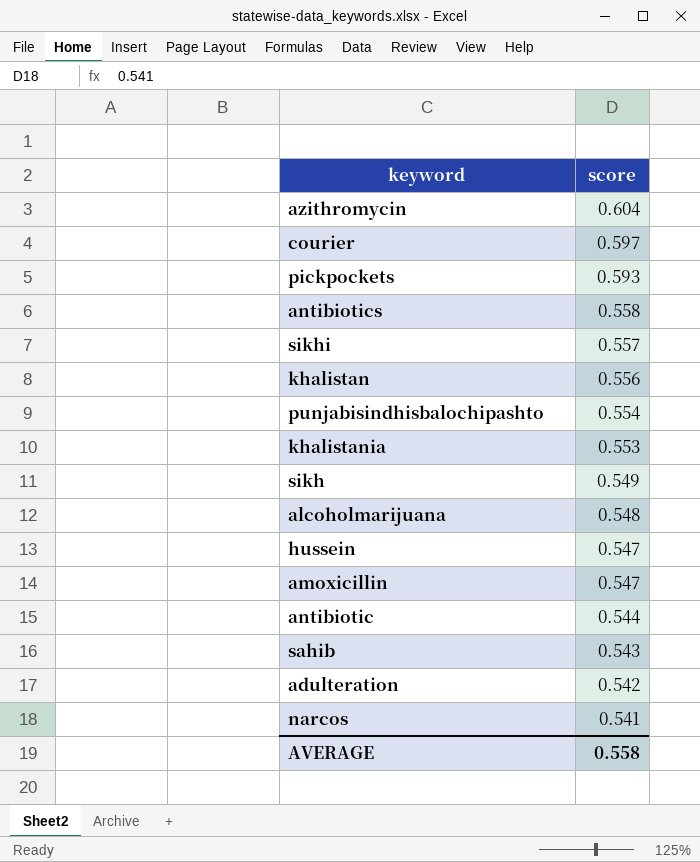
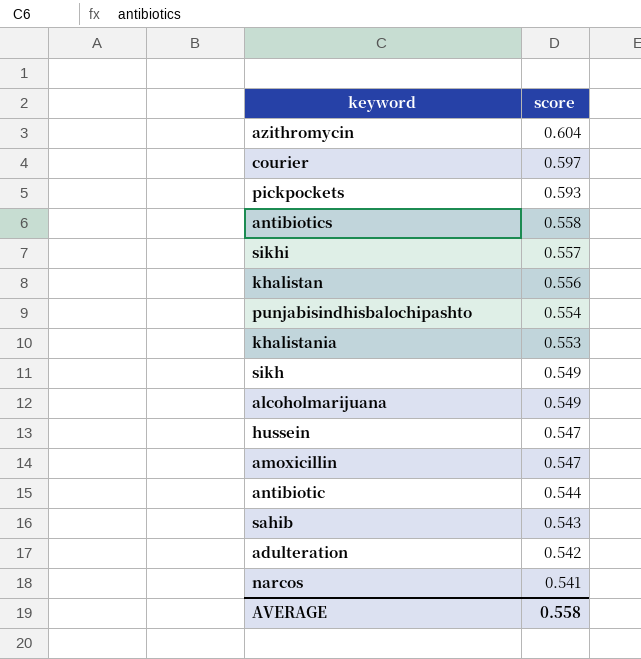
alcoholmarijuana | score: 0.548 -> 0.549

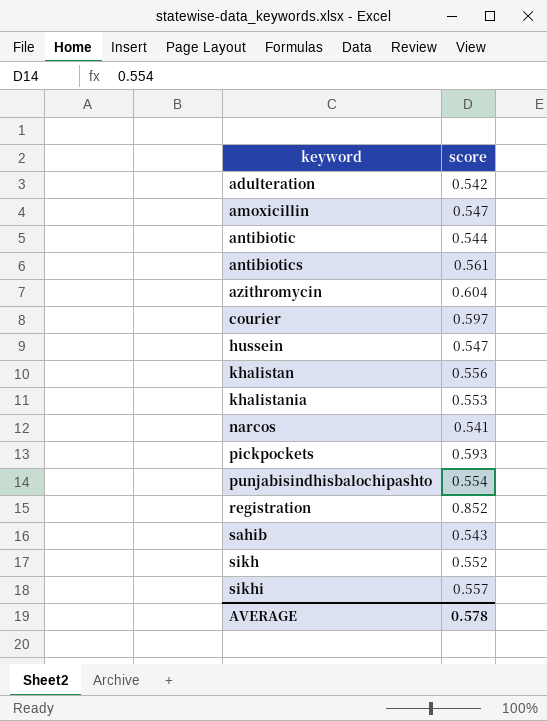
row order: score descending -> keyword ascending
row alcoholmarijuana: 0.549 -> none
antibiotics | score: 0.558 -> 0.561
row registration: none -> 0.852
sikh | score: 0.549 -> 0.552
AVERAGE | score: 0.558 -> 0.578

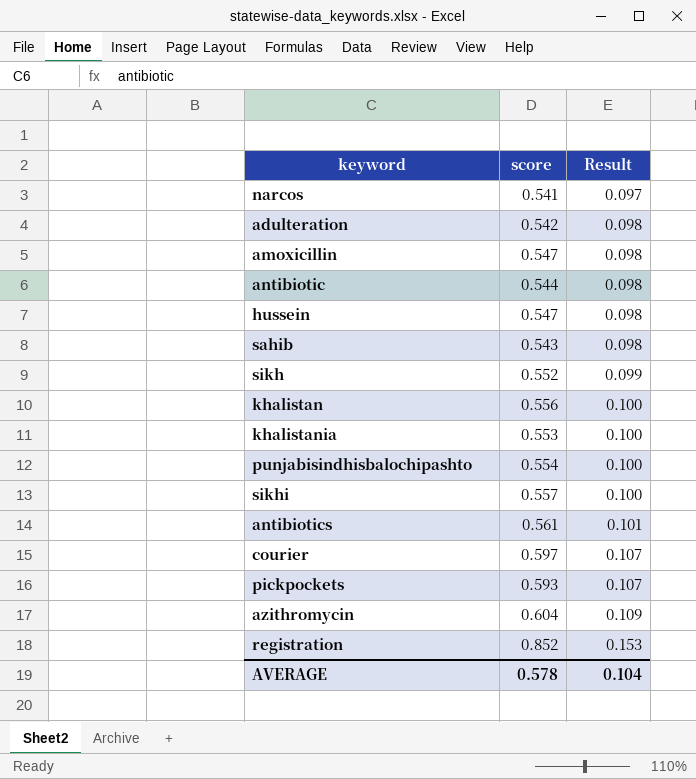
row order: keyword ascending -> Result ascending
column Result | formula: none -> [score] * 0.18

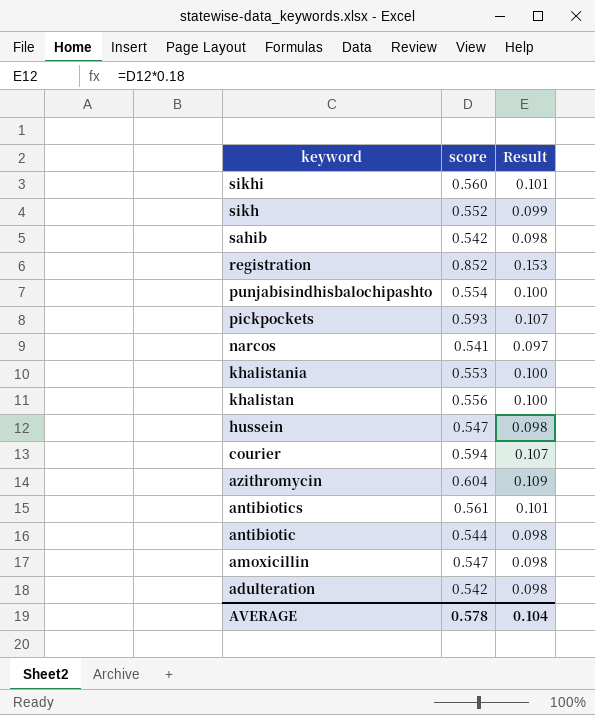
row order: Result ascending -> keyword descending
sikhi | score: 0.557 -> 0.560
sikhi | Result: 0.100 -> 0.101
sahib | score: 0.543 -> 0.542
courier | score: 0.597 -> 0.594

